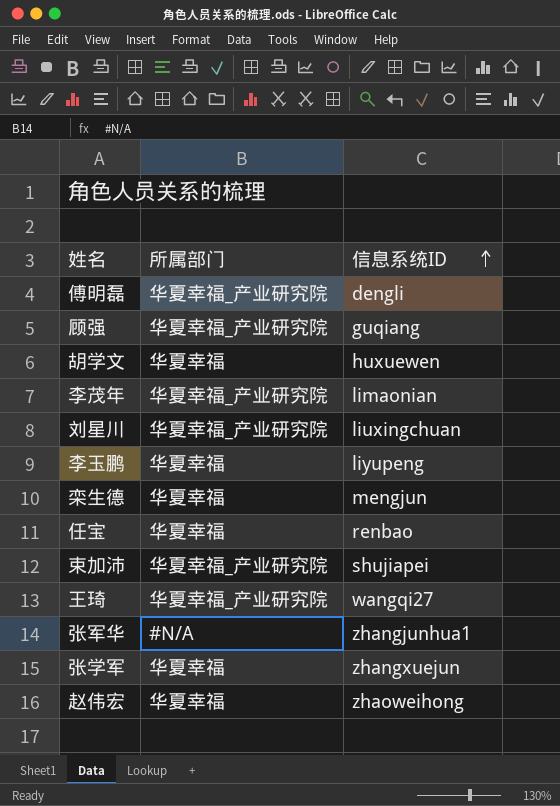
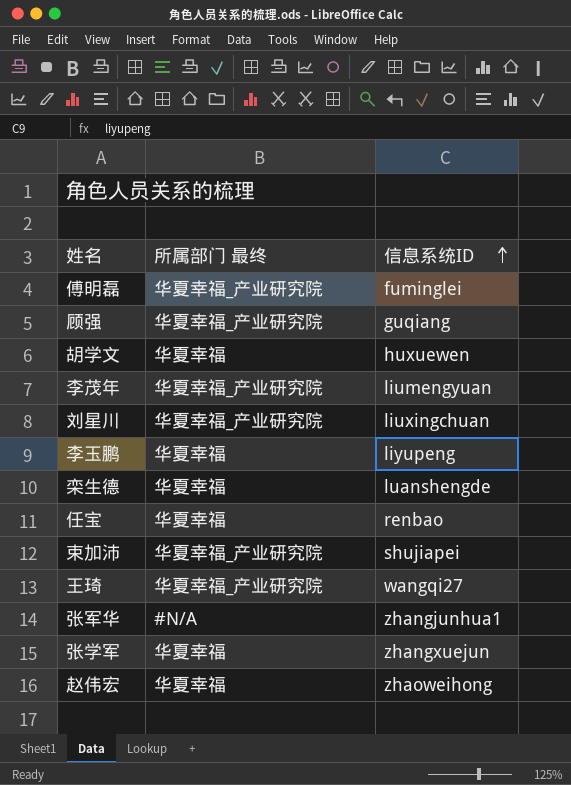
column name: 所属部门 -> 所属部门 最终
傅明磊 | 信息系统ID: dengli -> fuminglei
李茂年 | 信息系统ID: limaonian -> liumengyuan
栾生德 | 信息系统ID: mengjun -> luanshengde

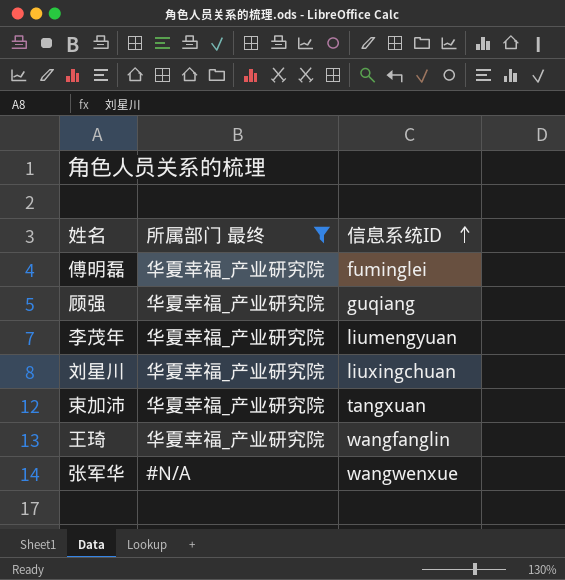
filter: none -> 所属部门 最终 != 华夏幸福
束加沛 | 信息系统ID: shujiapei -> tangxuan
王琦 | 信息系统ID: wangqi27 -> wangfanglin
张军华 | 信息系统ID: zhangjunhua1 -> wangwenxue

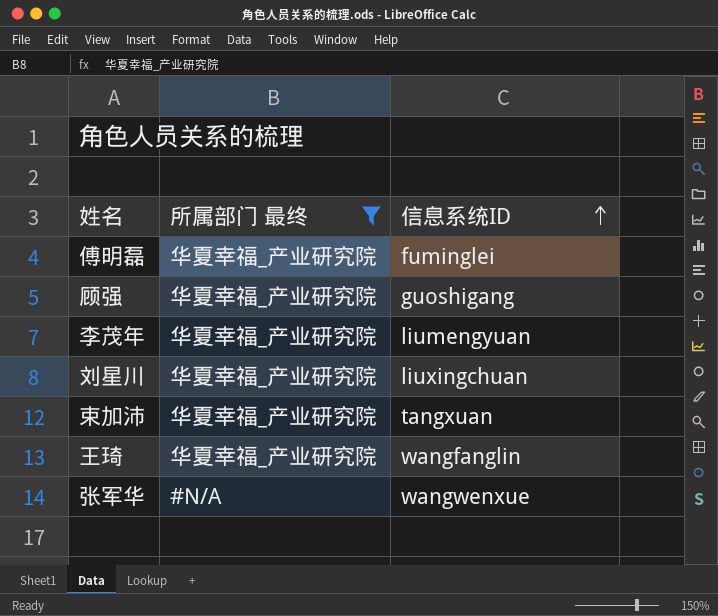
顾强 | 信息系统ID: guqiang -> guoshigang

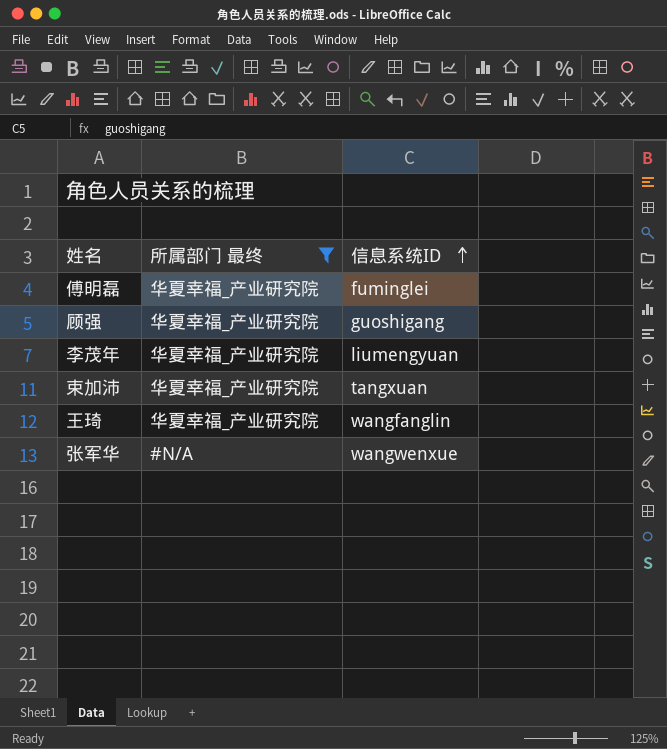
row 刘星川: 华夏幸福_产业研究院 | liuxingchuan -> none

